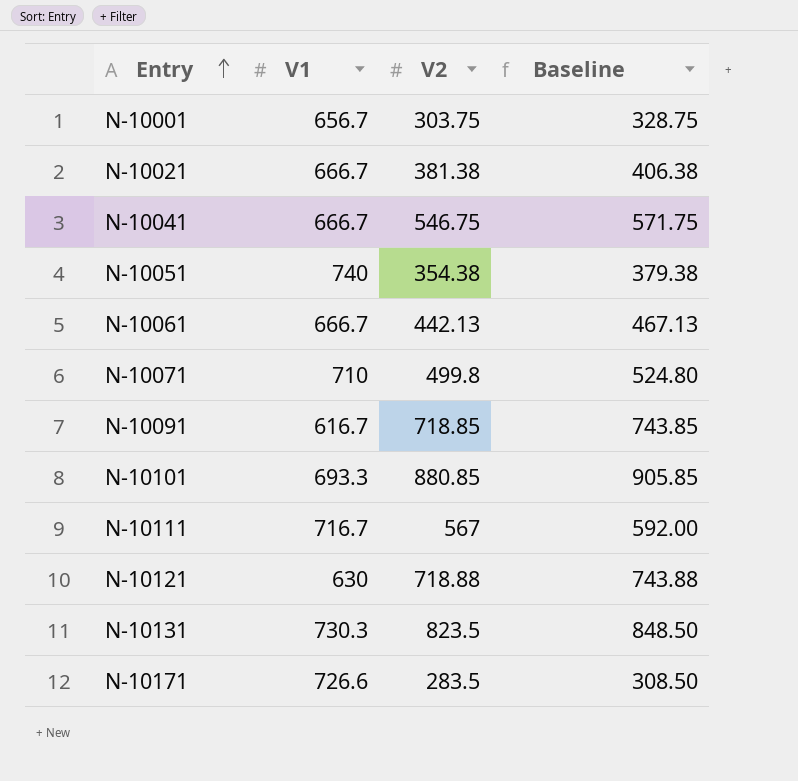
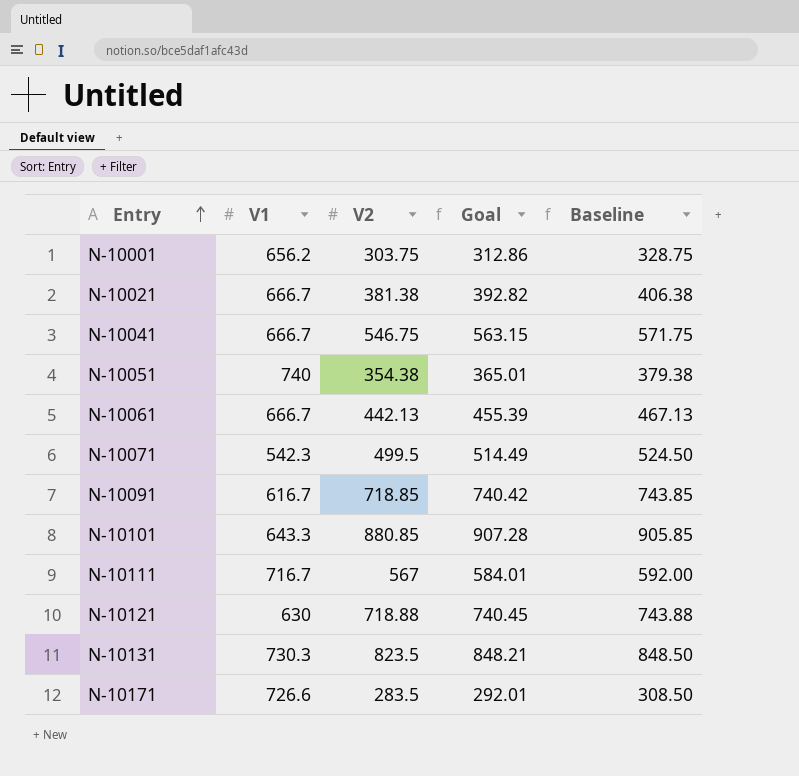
column Goal | formula: none -> [V2] * 1.03
N-10001 | V1: 656.7 -> 656.2
N-10071 | V1: 710 -> 542.3
N-10071 | V2: 499.8 -> 499.5
N-10071 | Baseline: 524.80 -> 524.50
N-10101 | V1: 693.3 -> 643.3

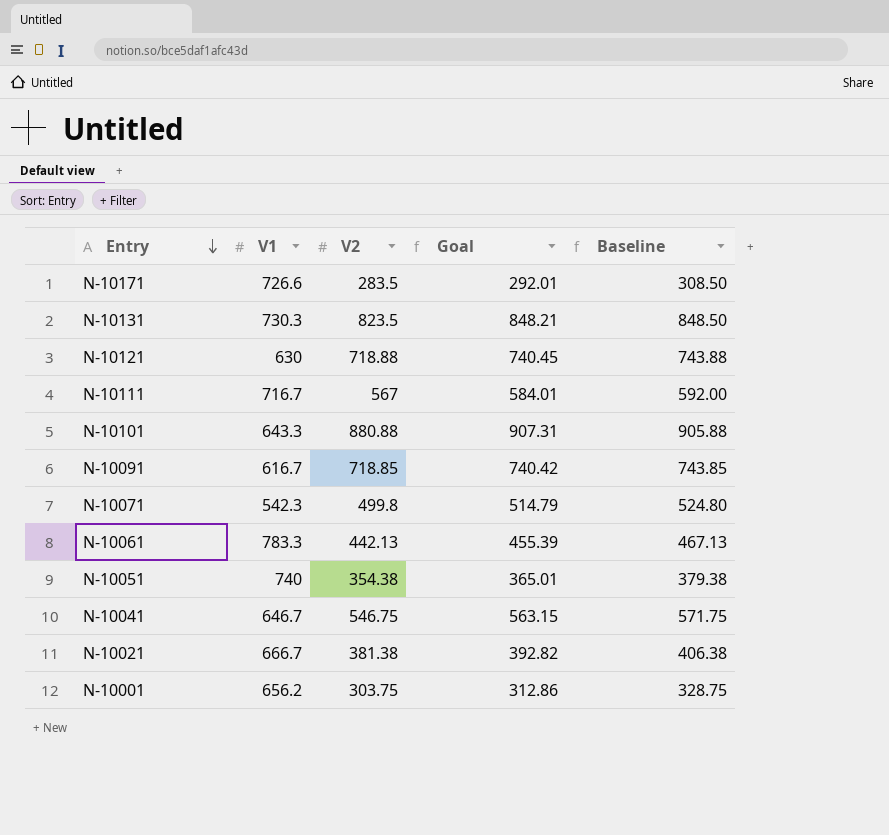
row order: Entry ascending -> Entry descending
N-10101 | V2: 880.85 -> 880.88
N-10101 | Goal: 907.28 -> 907.31
N-10101 | Baseline: 905.85 -> 905.88
N-10071 | V2: 499.5 -> 499.8
N-10071 | Goal: 514.49 -> 514.79
N-10071 | Baseline: 524.50 -> 524.80
N-10061 | V1: 666.7 -> 783.3
N-10041 | V1: 666.7 -> 646.7

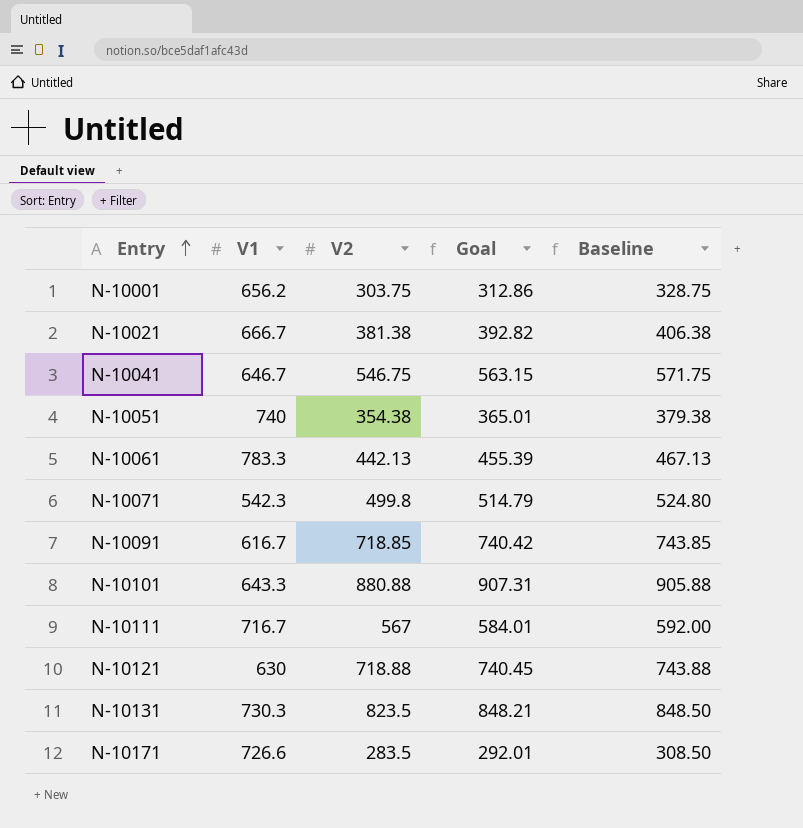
row order: Entry descending -> Entry ascending

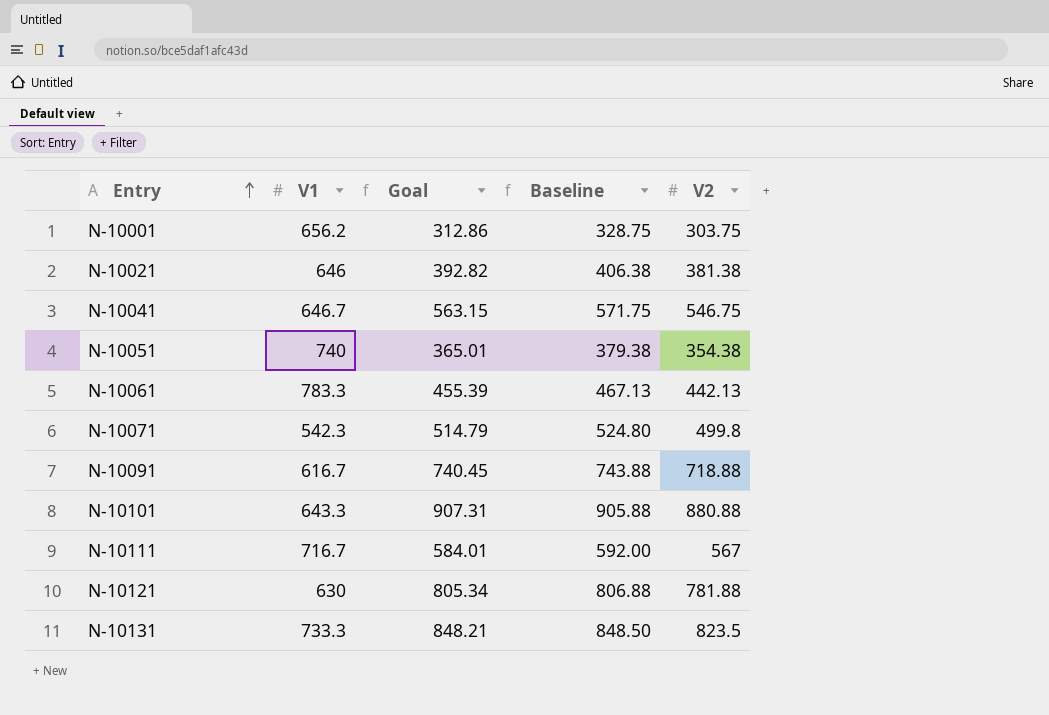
column V2 | position: 3 -> 5
row N-10171: 726.6 | 283.5 | 292.01 | 308.50 -> none
N-10021 | V1: 666.7 -> 646
N-10091 | Goal: 740.42 -> 740.45
N-10091 | Baseline: 743.85 -> 743.88
N-10091 | V2: 718.85 -> 718.88
N-10121 | Goal: 740.45 -> 805.34
N-10121 | Baseline: 743.88 -> 806.88
N-10121 | V2: 718.88 -> 781.88
N-10131 | V1: 730.3 -> 733.3

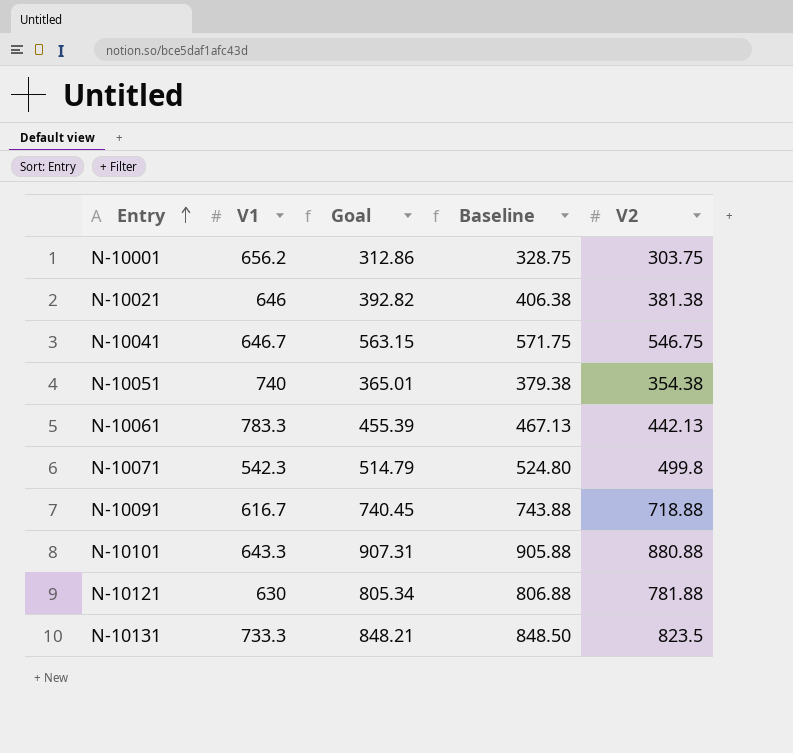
row N-10111: 716.7 | 584.01 | 592.00 | 567 -> none

